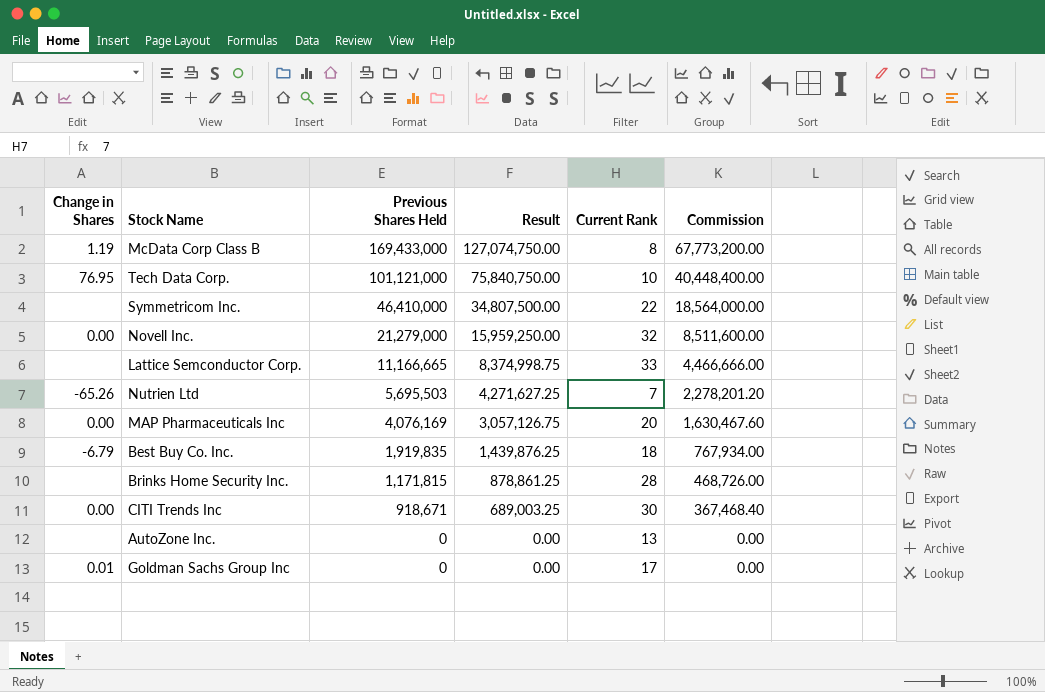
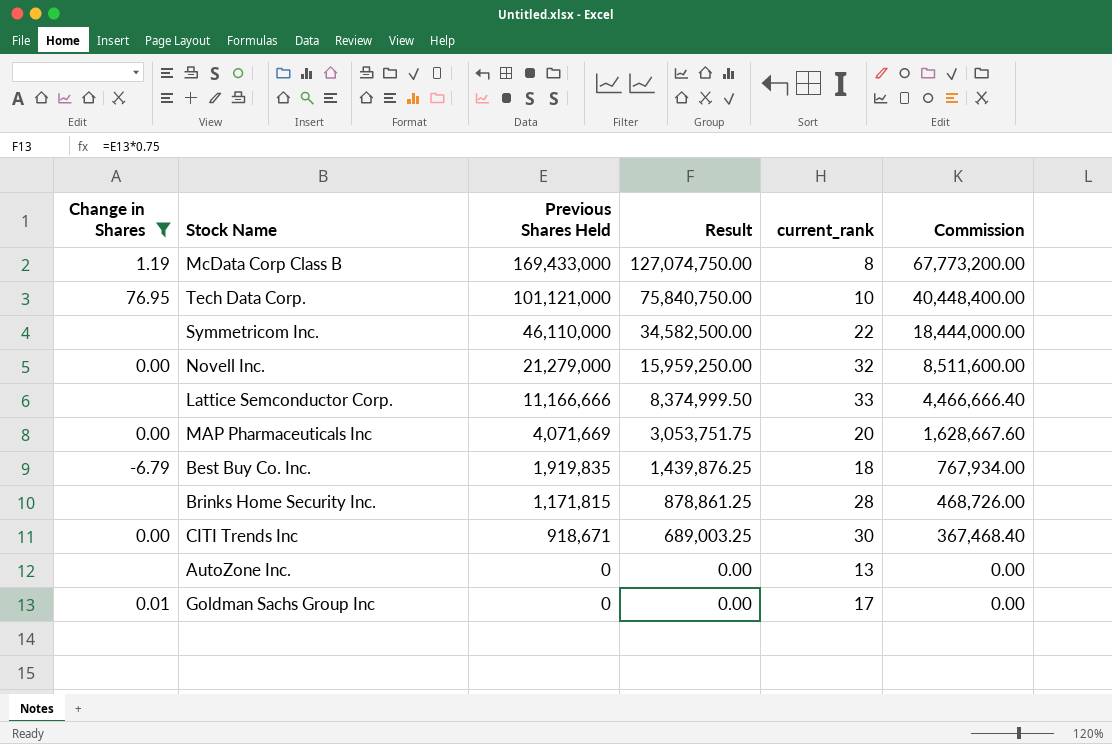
filter: none -> Change in Shares != -65.26
column name: Current Rank -> current_rank
Symmetricom Inc. | Previous Shares Held: 46,410,000 -> 46,110,000
Symmetricom Inc. | Result: 34,807,500.00 -> 34,582,500.00
Symmetricom Inc. | Commission: 18,564,000.00 -> 18,444,000.00
Lattice Semconductor Corp. | Previous Shares Held: 11,166,665 -> 11,166,666
Lattice Semconductor Corp. | Result: 8,374,998.75 -> 8,374,999.50
Lattice Semconductor Corp. | Commission: 4,466,666.00 -> 4,466,666.40
MAP Pharmaceuticals Inc | Previous Shares Held: 4,076,169 -> 4,071,669
MAP Pharmaceuticals Inc | Result: 3,057,126.75 -> 3,053,751.75
MAP Pharmaceuticals Inc | Commission: 1,630,467.60 -> 1,628,667.60

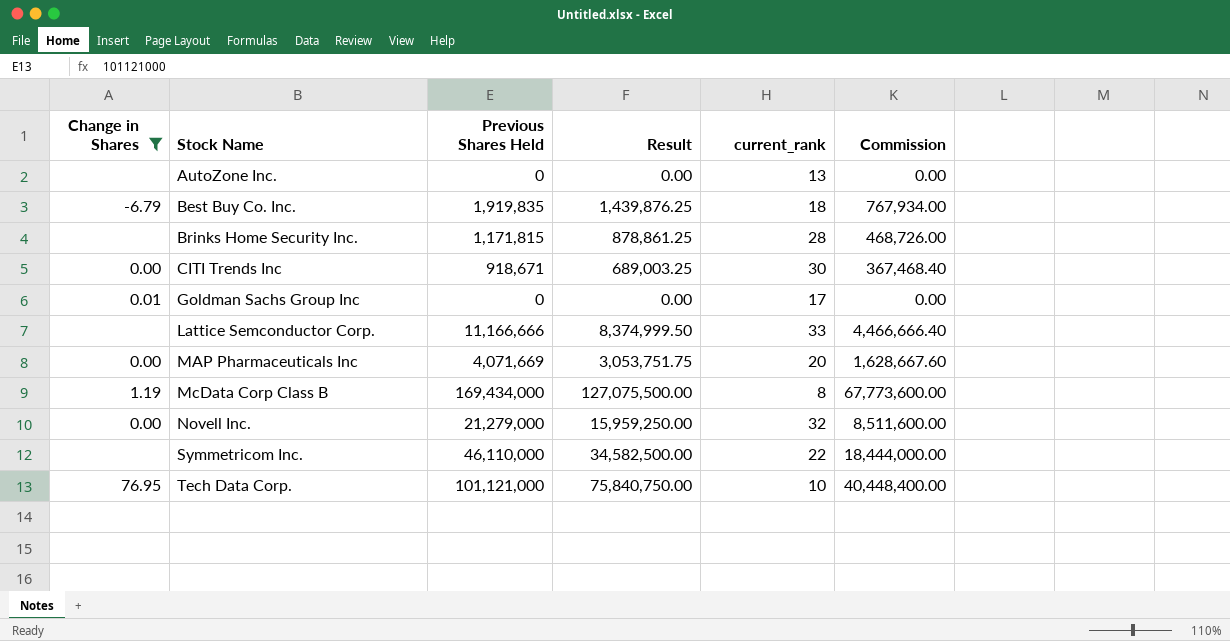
row order: Previous Shares Held descending -> Stock Name ascending
McData Corp Class B | Previous Shares Held: 169,433,000 -> 169,434,000
McData Corp Class B | Result: 127,074,750.00 -> 127,075,500.00
McData Corp Class B | Commission: 67,773,200.00 -> 67,773,600.00

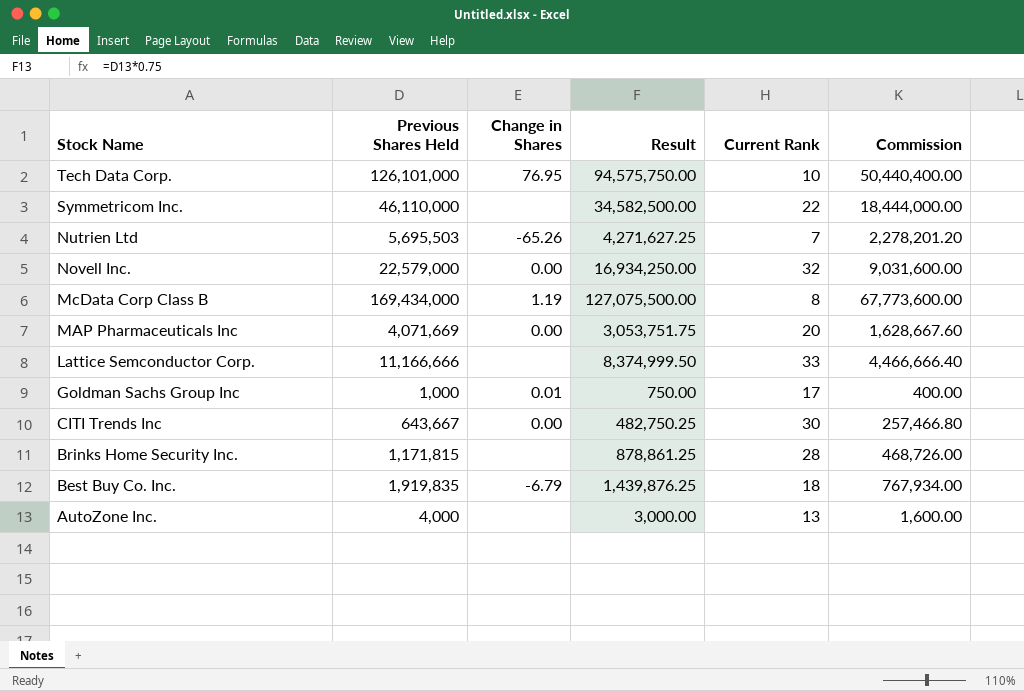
filter: Change in Shares != -65.26 -> none
row order: Stock Name ascending -> Stock Name descending
column Change in Shares | position: 1 -> 3
column name: current_rank -> Current Rank
Tech Data Corp. | Previous Shares Held: 101,121,000 -> 126,101,000
Tech Data Corp. | Result: 75,840,750.00 -> 94,575,750.00
Tech Data Corp. | Commission: 40,448,400.00 -> 50,440,400.00
Novell Inc. | Previous Shares Held: 21,279,000 -> 22,579,000
Novell Inc. | Result: 15,959,250.00 -> 16,934,250.00
Novell Inc. | Commission: 8,511,600.00 -> 9,031,600.00
Goldman Sachs Group Inc | Previous Shares Held: 0 -> 1,000
Goldman Sachs Group Inc | Result: 0.00 -> 750.00
Goldman Sachs Group Inc | Commission: 0.00 -> 400.00
CITI Trends Inc | Previous Shares Held: 918,671 -> 643,667
CITI Trends Inc | Result: 689,003.25 -> 482,750.25
CITI Trends Inc | Commission: 367,468.40 -> 257,466.80
AutoZone Inc. | Previous Shares Held: 0 -> 4,000
AutoZone Inc. | Result: 0.00 -> 3,000.00
AutoZone Inc. | Commission: 0.00 -> 1,600.00

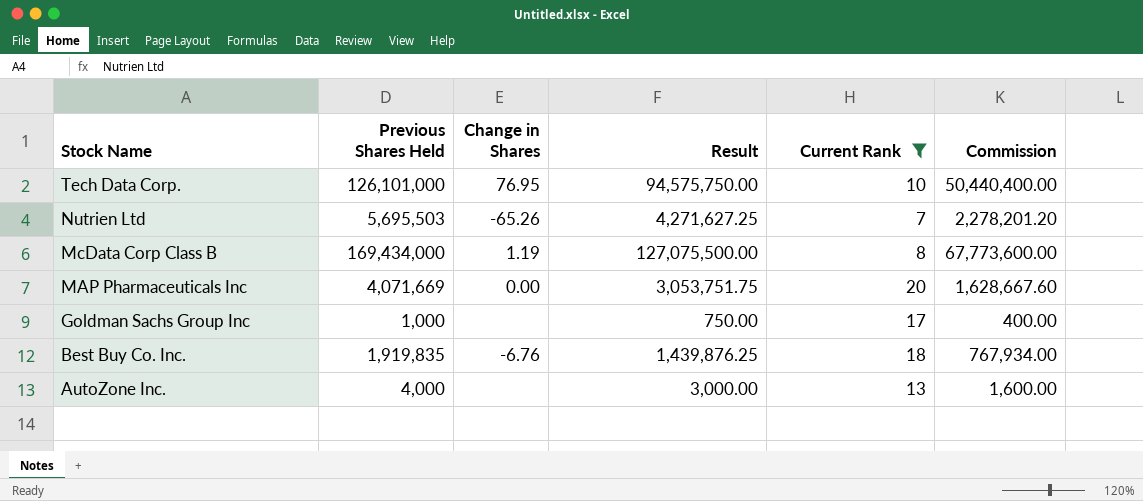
filter: none -> Current Rank <= 20
Goldman Sachs Group Inc | Change in Shares: 0.01 -> none
Best Buy Co. Inc. | Change in Shares: -6.79 -> -6.76

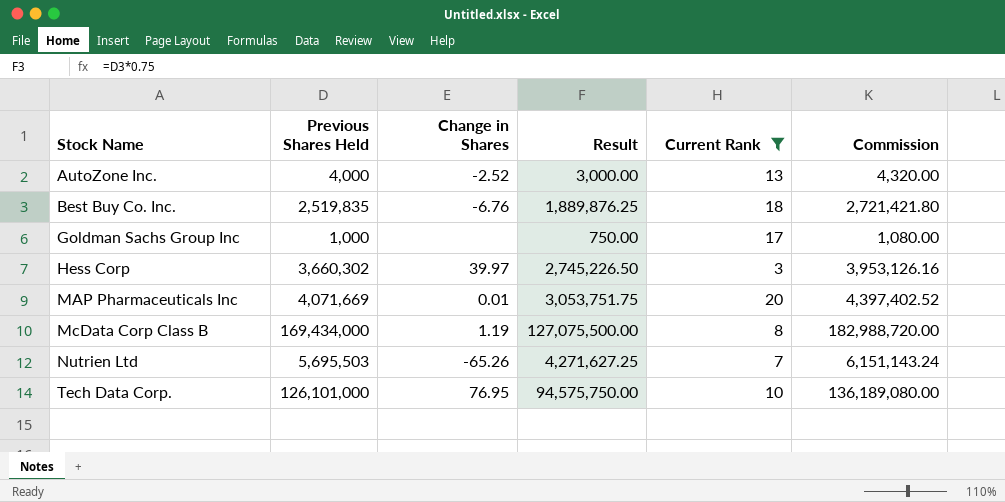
row order: Stock Name descending -> Stock Name ascending
column Commission | formula: [Previous Shares Held] * 0.4 -> [Previous Shares Held] * 1.08
AutoZone Inc. | Change in Shares: none -> -2.52
Best Buy Co. Inc. | Previous Shares Held: 1,919,835 -> 2,519,835
Best Buy Co. Inc. | Result: 1,439,876.25 -> 1,889,876.25
row Hess Corp: none -> 3,660,302 | 39.97 | 2,745,226.50 | 3 | 3,953,126.16
MAP Pharmaceuticals Inc | Change in Shares: 0.00 -> 0.01

